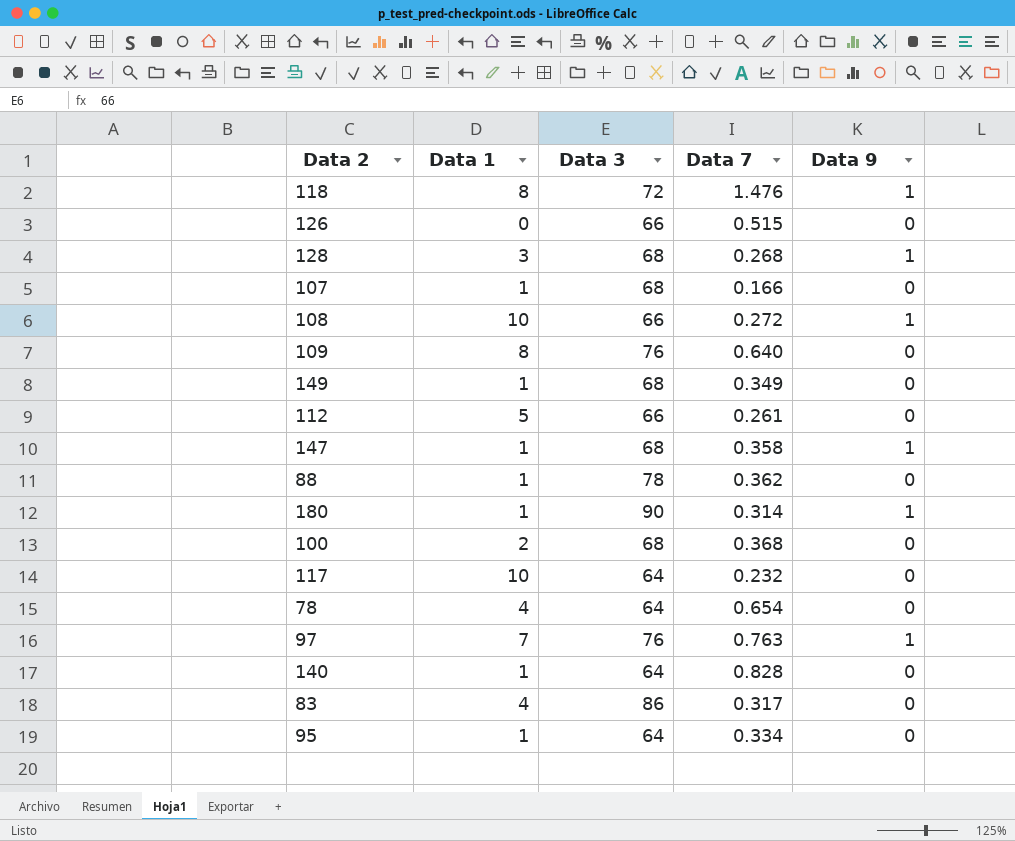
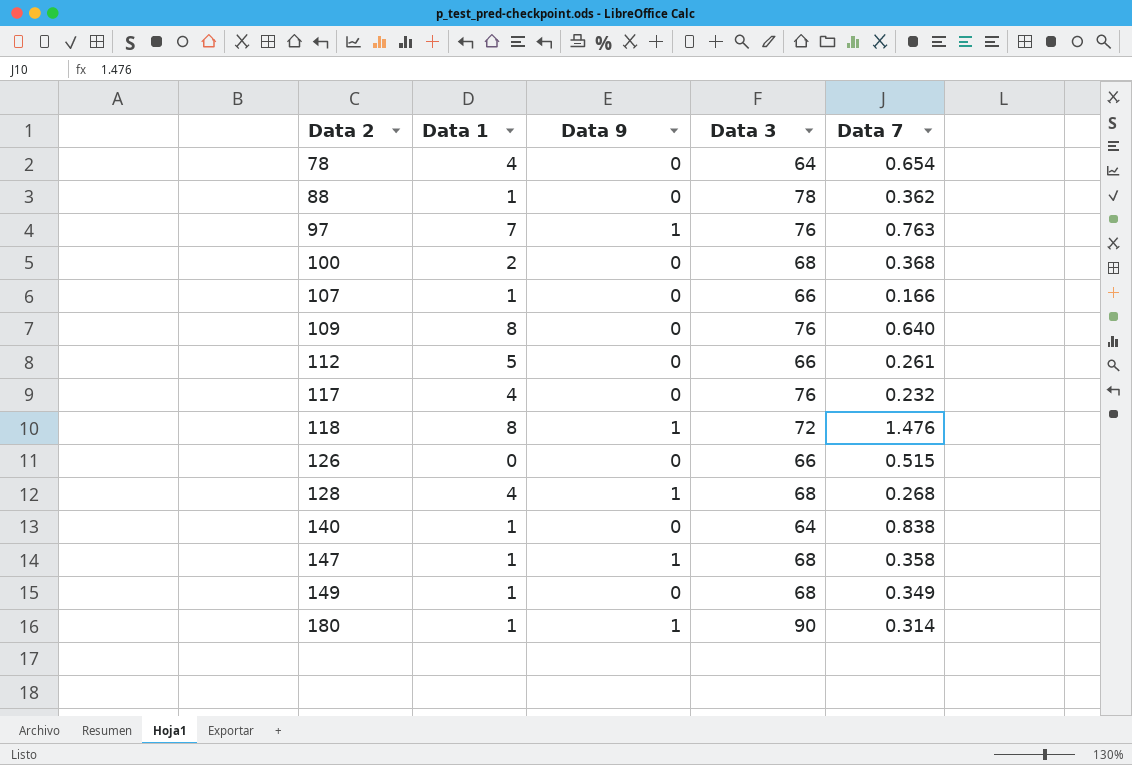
row order: none -> Data 2 ascending
column Data 9 | position: 5 -> 3
row 108: 10 | 66 | 0.272 | 1 -> none
row 83: 4 | 86 | 0.317 | 0 -> none
row 95: 1 | 64 | 0.334 | 0 -> none
107 | Data 3: 68 -> 66
117 | Data 1: 10 -> 4
117 | Data 3: 64 -> 76
128 | Data 1: 3 -> 4
140 | Data 7: 0.828 -> 0.838

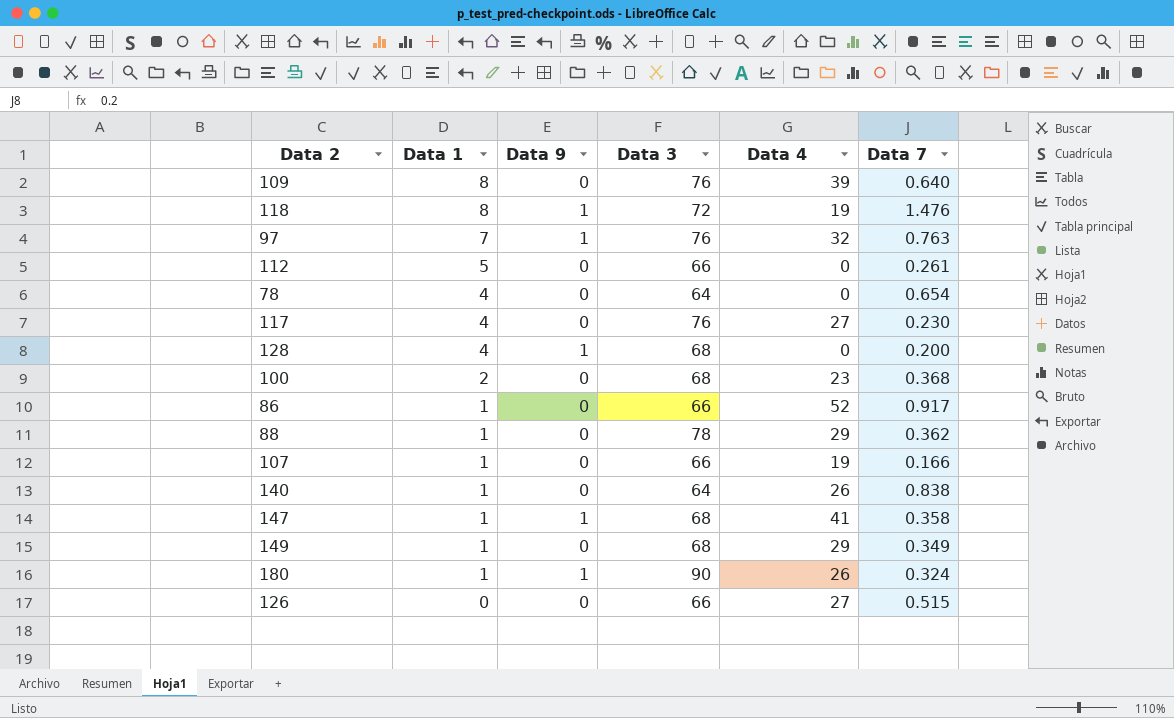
row order: Data 2 ascending -> Data 1 descending
column Data 4 | position: none -> 5
117 | Data 7: 0.232 -> 0.230
128 | Data 7: 0.268 -> 0.200
row 86: none -> 1 | 0 | 66 | 52 | 0.917
180 | Data 7: 0.314 -> 0.324

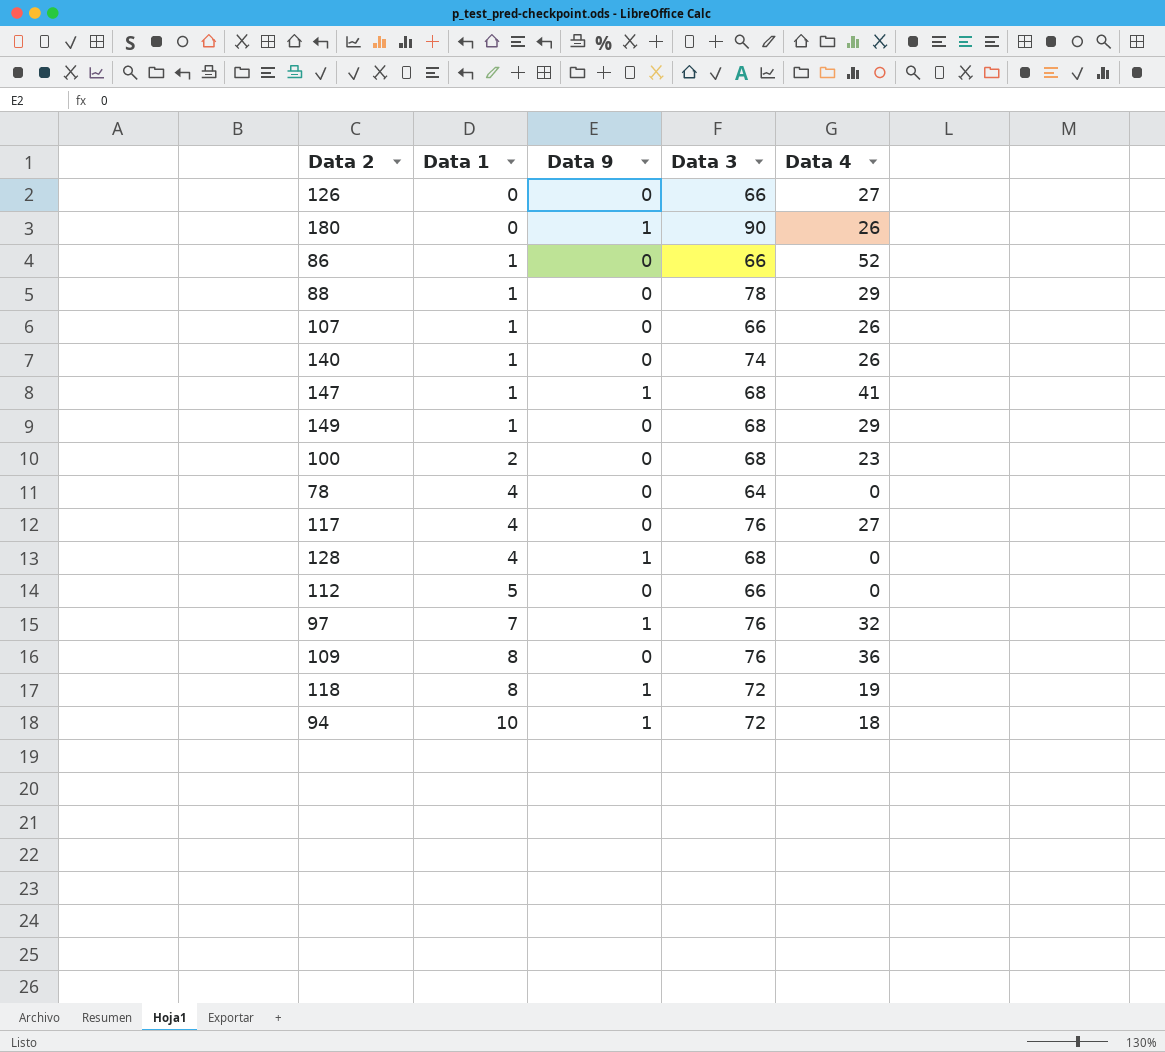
row order: Data 1 descending -> Data 1 ascending
column Data 7 | position: 6 -> none
180 | Data 1: 1 -> 0
107 | Data 4: 19 -> 26
140 | Data 3: 64 -> 74
109 | Data 4: 39 -> 36
row 94: none -> 10 | 1 | 72 | 18

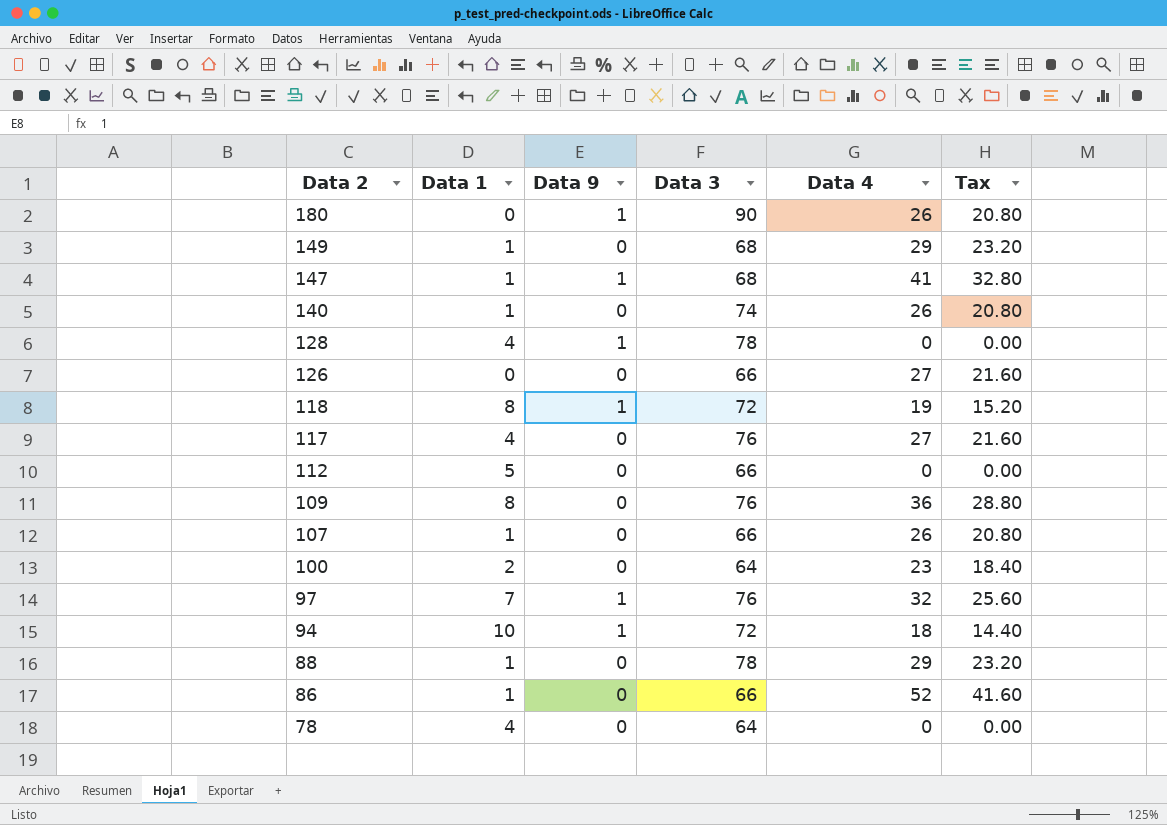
row order: Data 1 ascending -> Data 2 descending
column Tax | formula: none -> [Data 4] * 0.8
128 | Data 3: 68 -> 78
100 | Data 3: 68 -> 64

